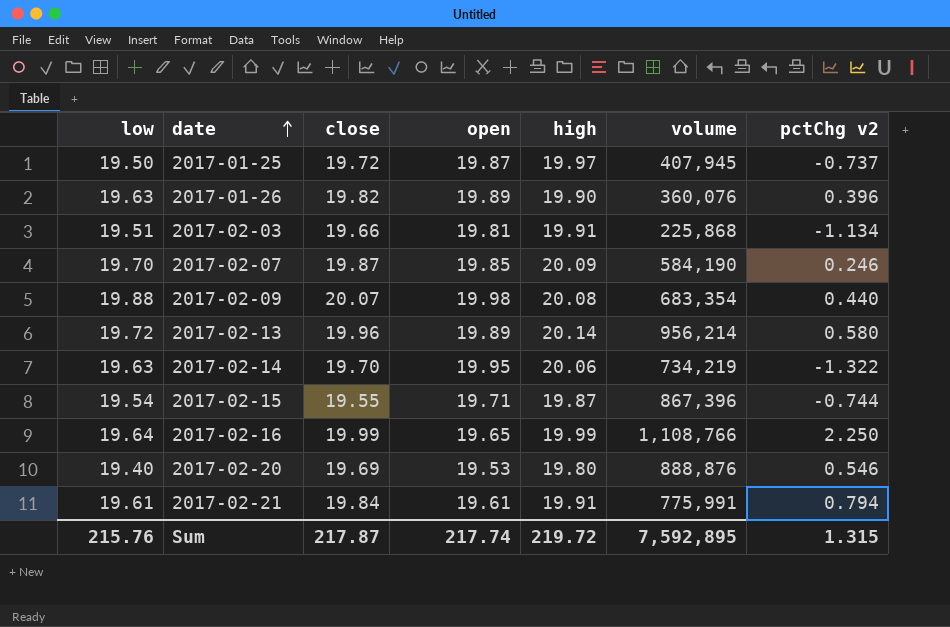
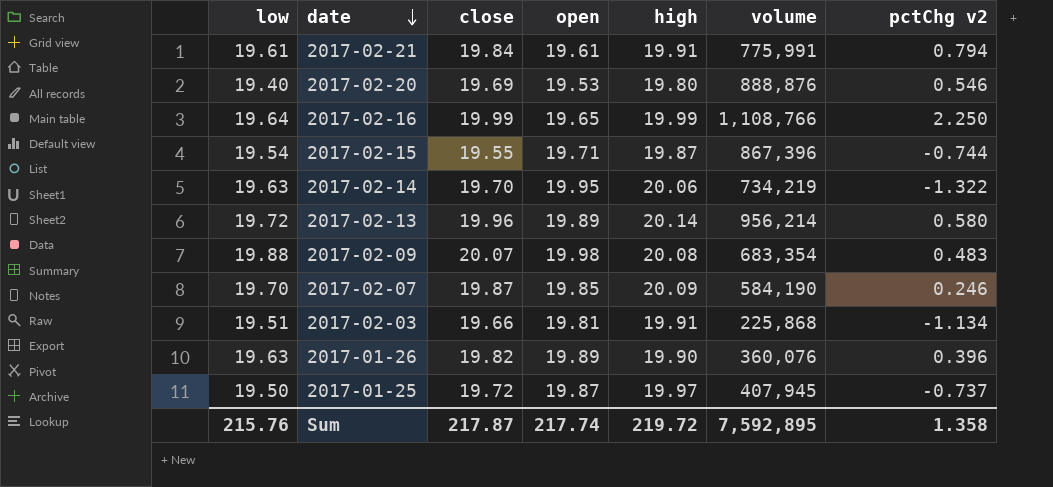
row order: date ascending -> date descending
2017-02-09 | pctChg v2: 0.440 -> 0.483
Sum | pctChg v2: 1.315 -> 1.358

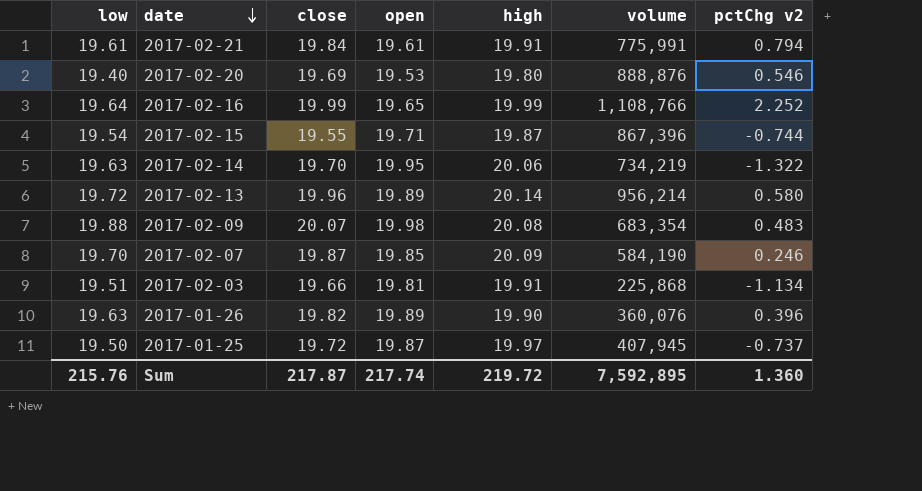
2017-02-16 | pctChg v2: 2.250 -> 2.252
Sum | pctChg v2: 1.358 -> 1.360

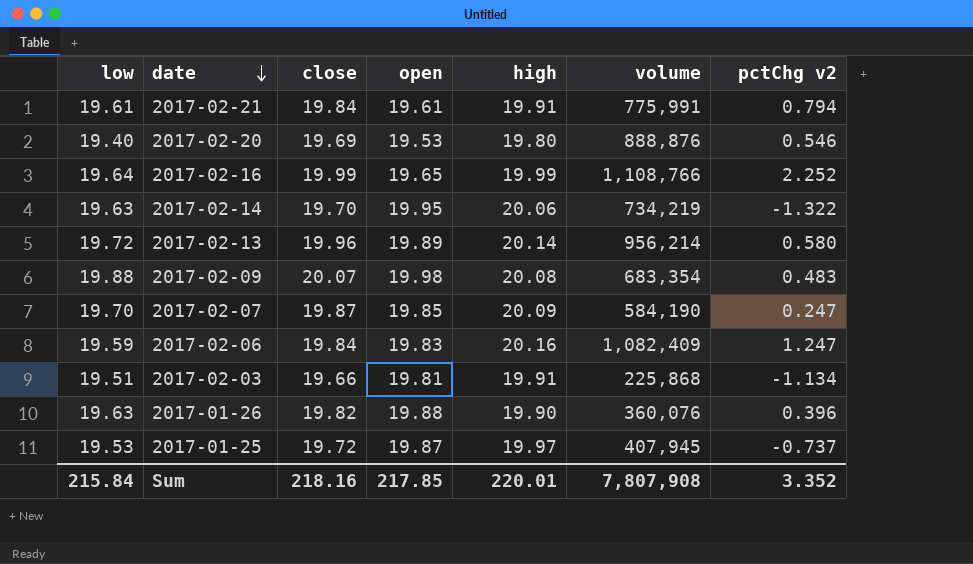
row 2017-02-15: 19.54 | 19.55 | 19.71 | 19.87 | 867,396 | -0.744 -> none
2017-02-07 | pctChg v2: 0.246 -> 0.247
row 2017-02-06: none -> 19.59 | 19.84 | 19.83 | 20.16 | 1,082,409 | 1.247
2017-01-26 | open: 19.89 -> 19.88
2017-01-25 | low: 19.50 -> 19.53
Sum | low: 215.76 -> 215.84
Sum | close: 217.87 -> 218.16
Sum | open: 217.74 -> 217.85
Sum | high: 219.72 -> 220.01
Sum | volume: 7,592,895 -> 7,807,908
Sum | pctChg v2: 1.360 -> 3.352

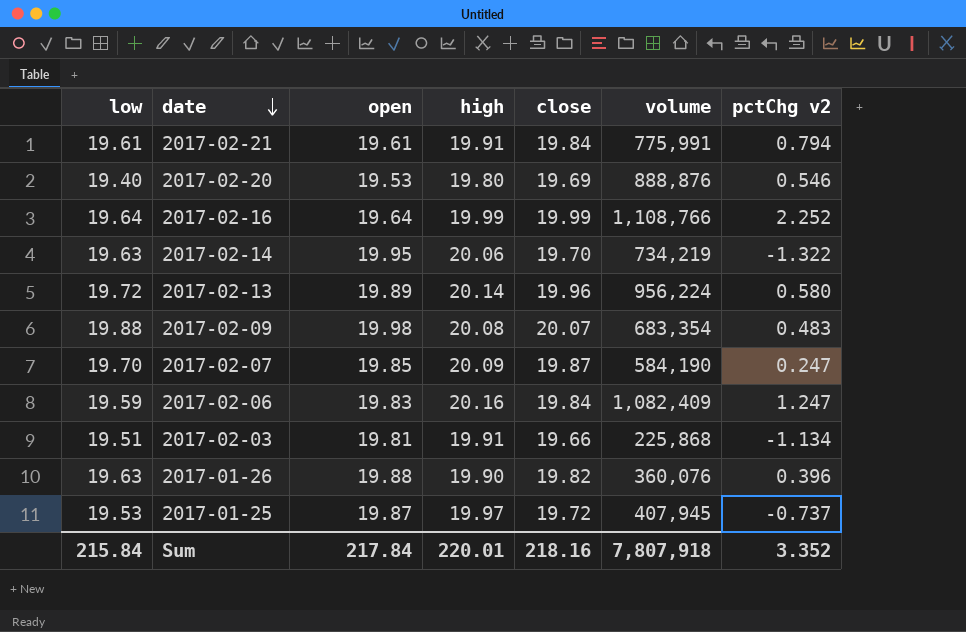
column close | position: 3 -> 5
2017-02-16 | open: 19.65 -> 19.64
2017-02-13 | volume: 956,214 -> 956,224
Sum | open: 217.85 -> 217.84
Sum | volume: 7,807,908 -> 7,807,918

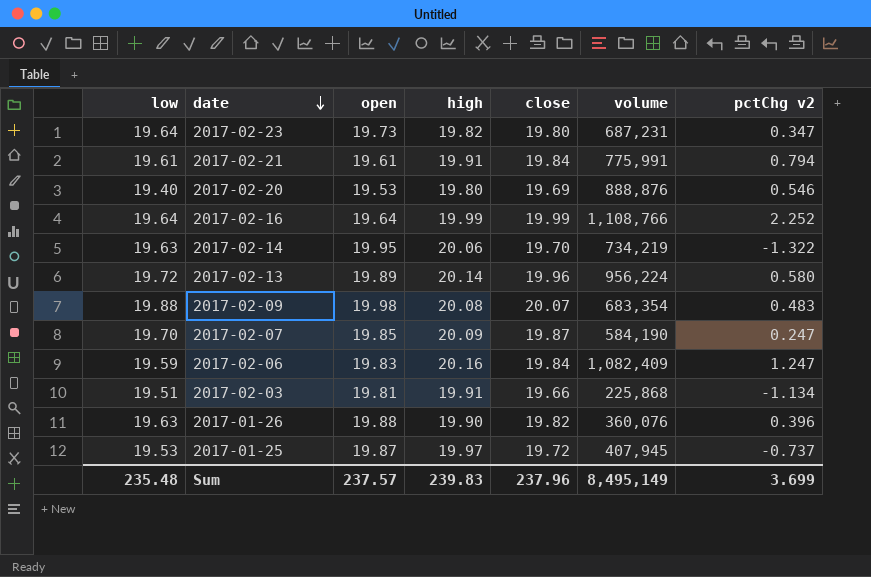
row 2017-02-23: none -> 19.64 | 19.73 | 19.82 | 19.80 | 687,231 | 0.347
Sum | low: 215.84 -> 235.48
Sum | open: 217.84 -> 237.57
Sum | high: 220.01 -> 239.83
Sum | close: 218.16 -> 237.96
Sum | volume: 7,807,918 -> 8,495,149
Sum | pctChg v2: 3.352 -> 3.699

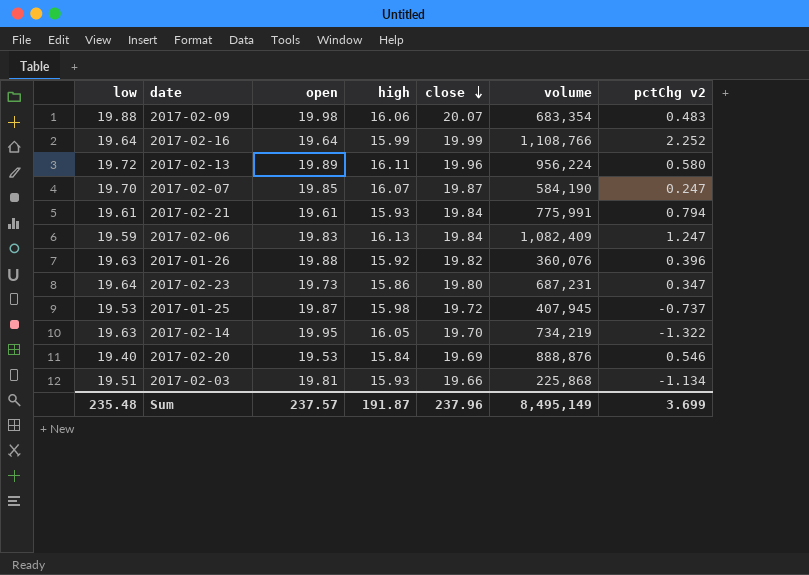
row order: date descending -> close descending
2017-02-09 | high: 20.08 -> 16.06
2017-02-16 | high: 19.99 -> 15.99
2017-02-13 | high: 20.14 -> 16.11
2017-02-07 | high: 20.09 -> 16.07
2017-02-21 | high: 19.91 -> 15.93
2017-02-06 | high: 20.16 -> 16.13
2017-01-26 | high: 19.90 -> 15.92
2017-02-23 | high: 19.82 -> 15.86
2017-01-25 | high: 19.97 -> 15.98
2017-02-14 | high: 20.06 -> 16.05
2017-02-20 | high: 19.80 -> 15.84
2017-02-03 | high: 19.91 -> 15.93
Sum | high: 239.83 -> 191.87

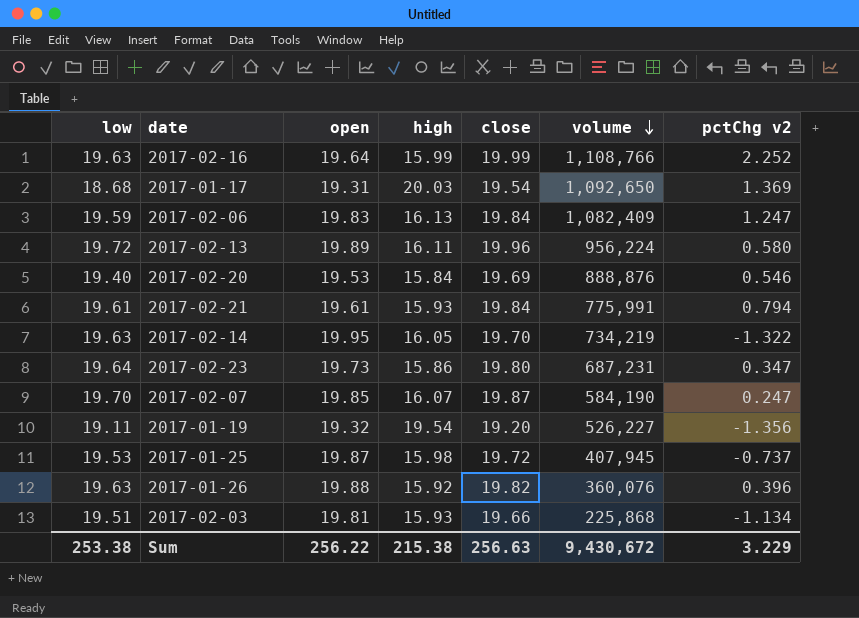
row order: close descending -> volume descending
row 2017-02-09: 19.88 | 19.98 | 16.06 | 20.07 | 683,354 | 0.483 -> none
2017-02-16 | low: 19.64 -> 19.63
row 2017-01-17: none -> 18.68 | 19.31 | 20.03 | 19.54 | 1,092,650 | 1.369
row 2017-01-19: none -> 19.11 | 19.32 | 19.54 | 19.20 | 526,227 | -1.356
Sum | low: 235.48 -> 253.38
Sum | open: 237.57 -> 256.22
Sum | high: 191.87 -> 215.38
Sum | close: 237.96 -> 256.63
Sum | volume: 8,495,149 -> 9,430,672
Sum | pctChg v2: 3.699 -> 3.229

